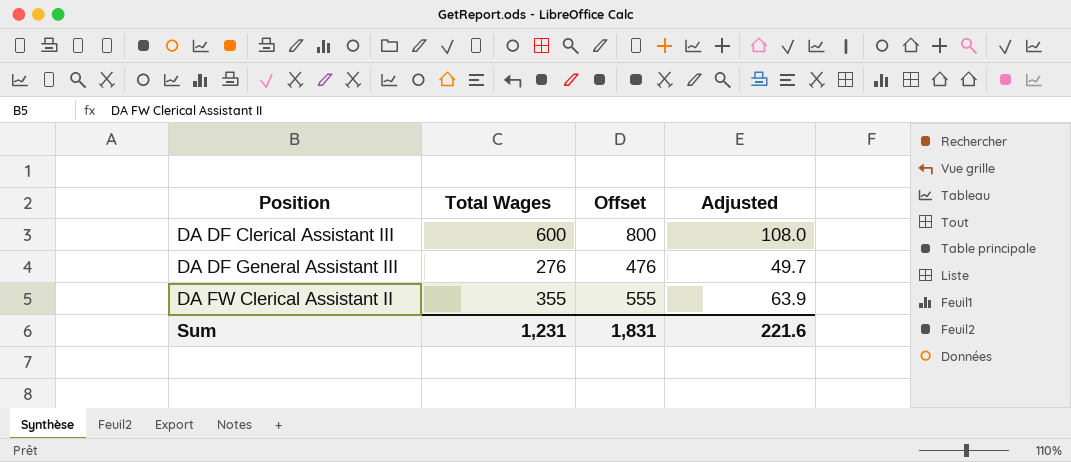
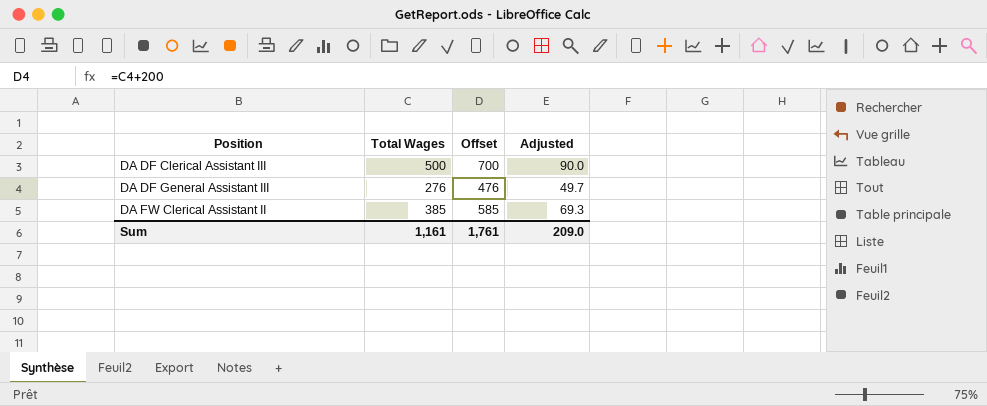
DA DF Clerical Assistant III | Total Wages: 600 -> 500
DA DF Clerical Assistant III | Offset: 800 -> 700
DA DF Clerical Assistant III | Adjusted: 108.0 -> 90.0
DA FW Clerical Assistant II | Total Wages: 355 -> 385
DA FW Clerical Assistant II | Offset: 555 -> 585
DA FW Clerical Assistant II | Adjusted: 63.9 -> 69.3
Sum | Total Wages: 1,231 -> 1,161
Sum | Offset: 1,831 -> 1,761
Sum | Adjusted: 221.6 -> 209.0

